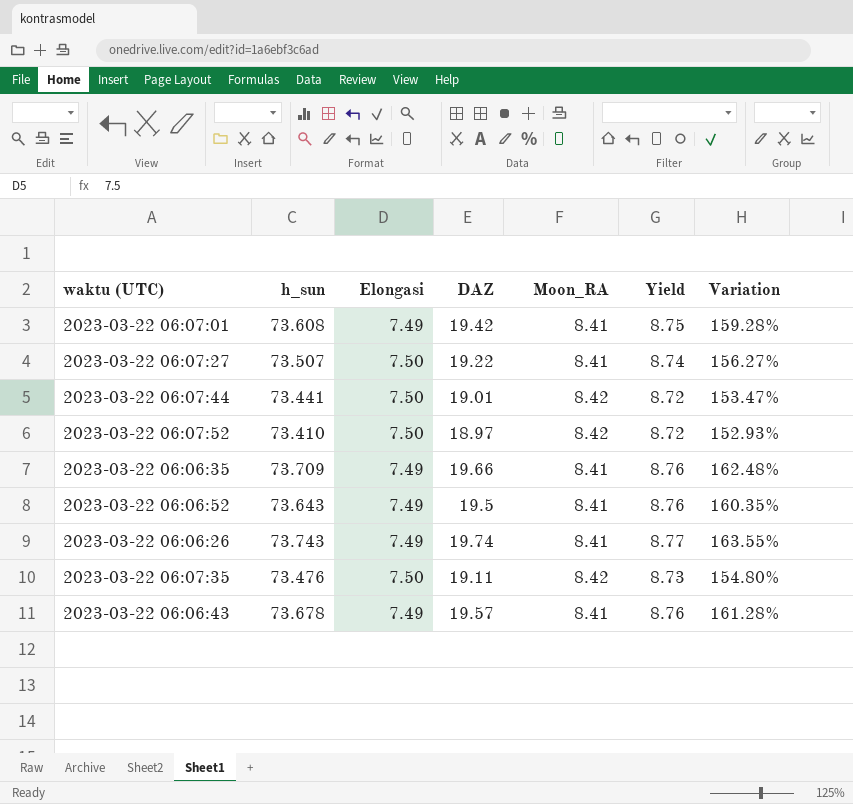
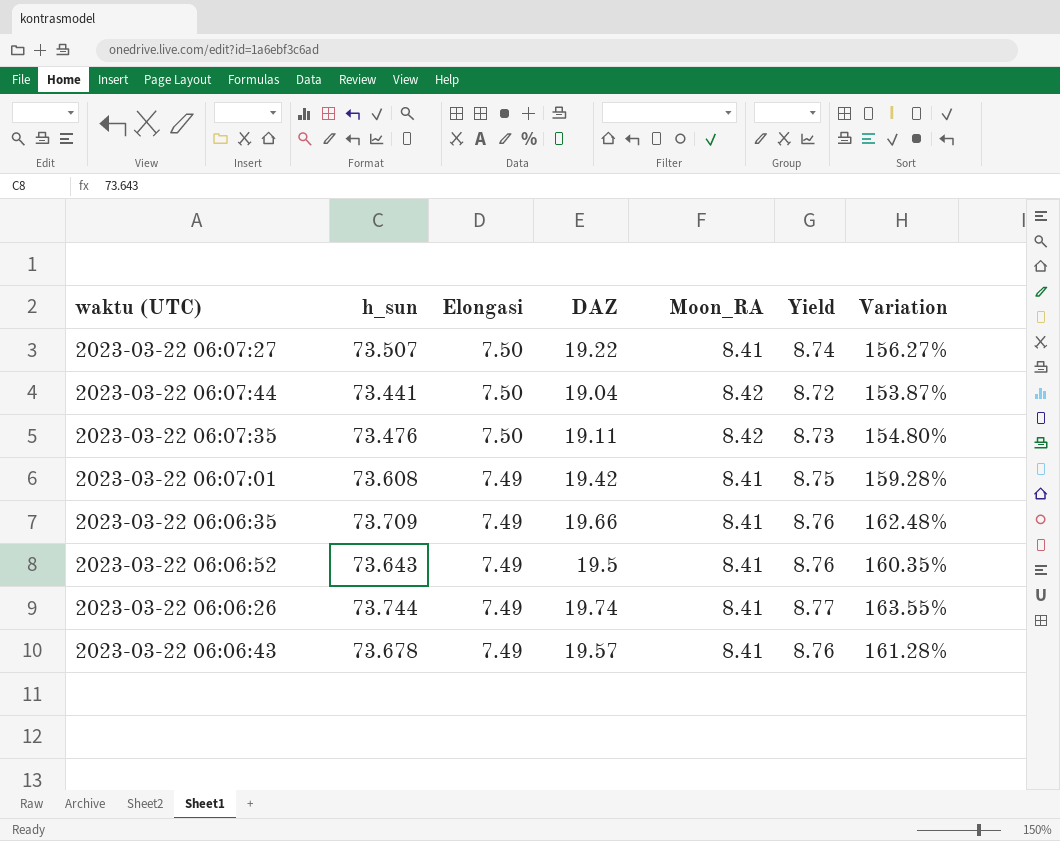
row order: none -> Elongasi descending
row 2023-03-22 06:07:52: 73.410 | 7.50 | 18.97 | 8.42 | 8.72 | 152.93% -> none
2023-03-22 06:07:44 | DAZ: 19.01 -> 19.04
2023-03-22 06:07:44 | Variation: 153.47% -> 153.87%
2023-03-22 06:06:26 | h_sun: 73.743 -> 73.744

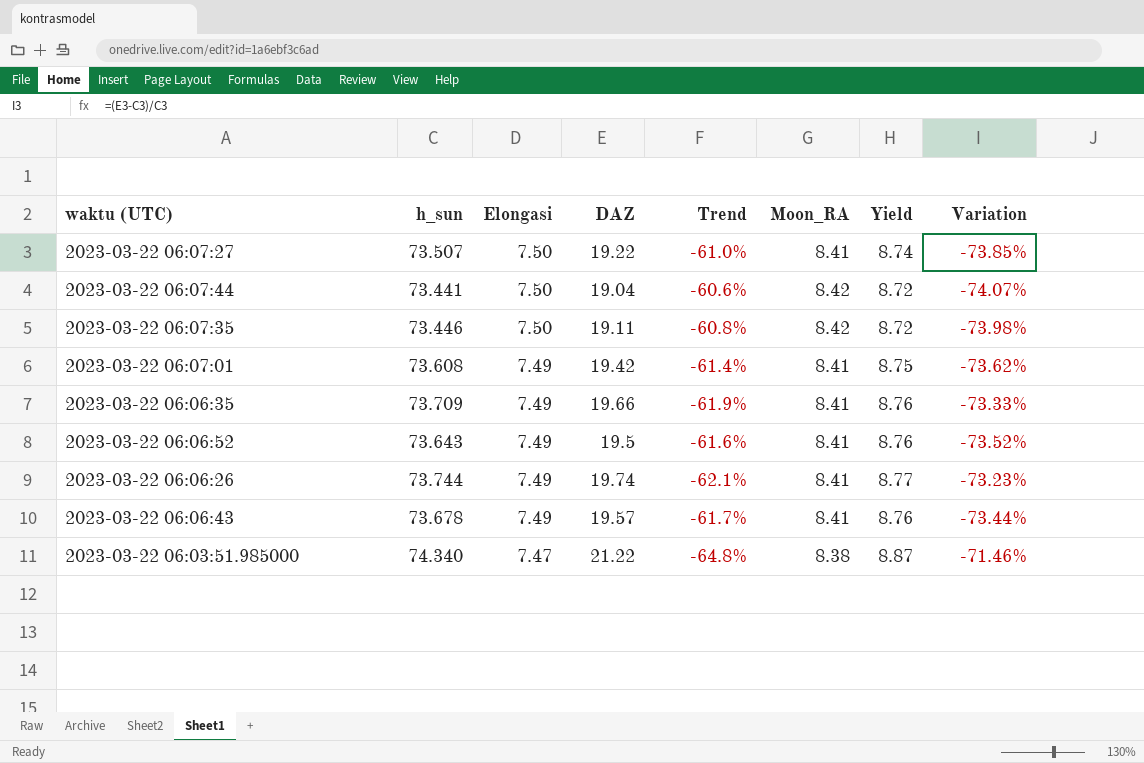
column Trend | formula: none -> ([Elongasi] - [DAZ]) / [DAZ]
column Variation | formula: ([DAZ] - [Elongasi]) / [Elongasi] -> ([DAZ] - [h_sun]) / [h_sun]
2023-03-22 06:07:35 | h_sun: 73.476 -> 73.446
2023-03-22 06:07:35 | Yield: 8.73 -> 8.72
row 2023-03-22 06:03:51.985000: none -> 74.340 | 7.47 | 21.22 | -64.8% | 8.38 | 8.87 | -71.46%

